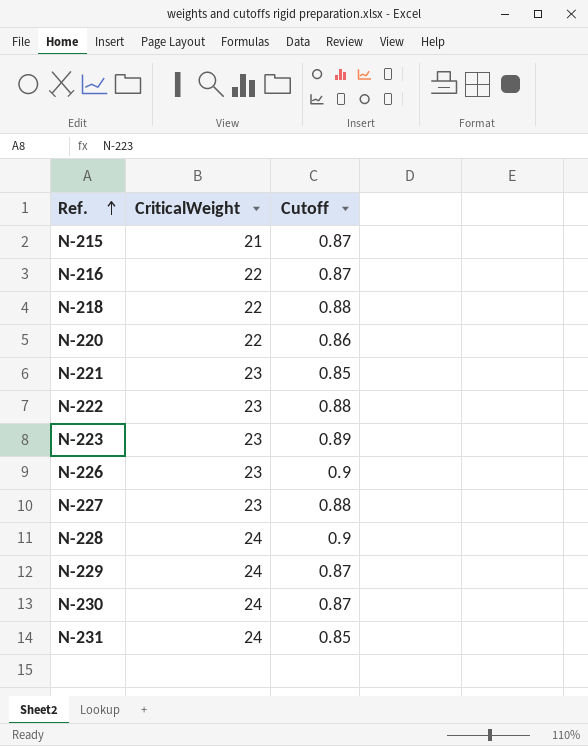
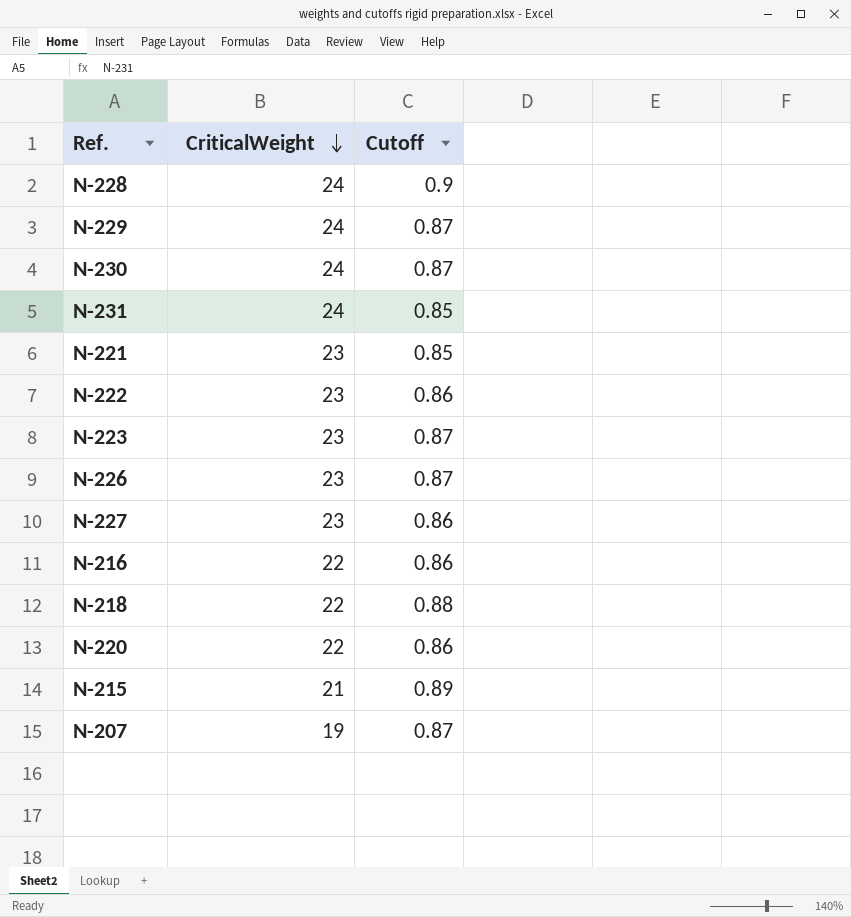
row order: Ref. ascending -> CriticalWeight descending
N-222 | Cutoff: 0.88 -> 0.86
N-223 | Cutoff: 0.89 -> 0.87
N-226 | Cutoff: 0.9 -> 0.87
N-227 | Cutoff: 0.88 -> 0.86
N-216 | Cutoff: 0.87 -> 0.86
N-215 | Cutoff: 0.87 -> 0.89
row N-207: none -> 19 | 0.87

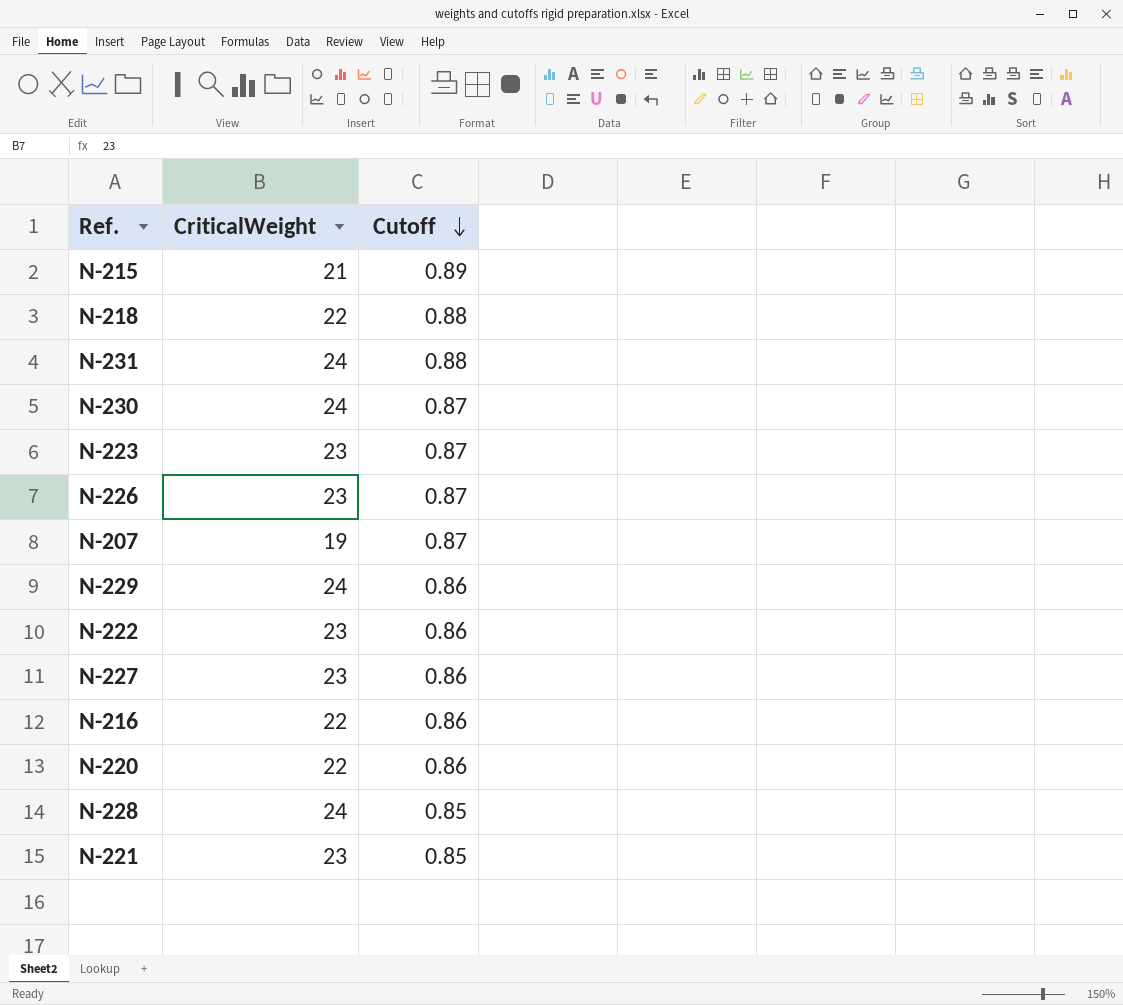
row order: CriticalWeight descending -> Cutoff descending
N-231 | Cutoff: 0.85 -> 0.88
N-229 | Cutoff: 0.87 -> 0.86
N-228 | Cutoff: 0.9 -> 0.85

